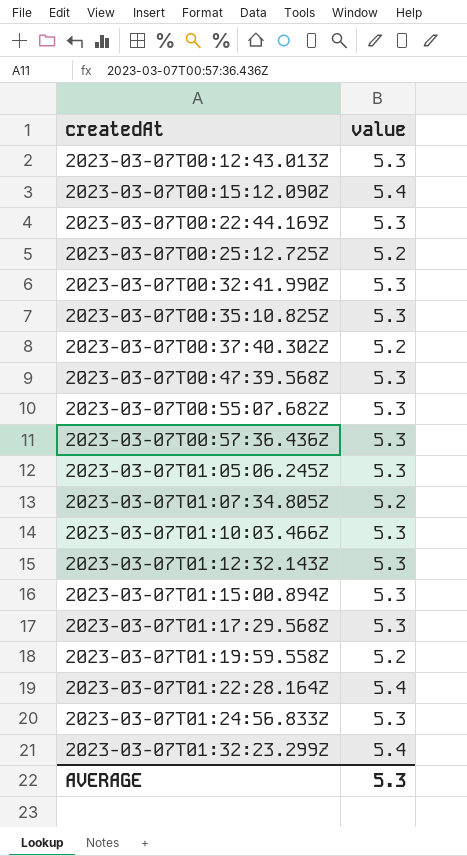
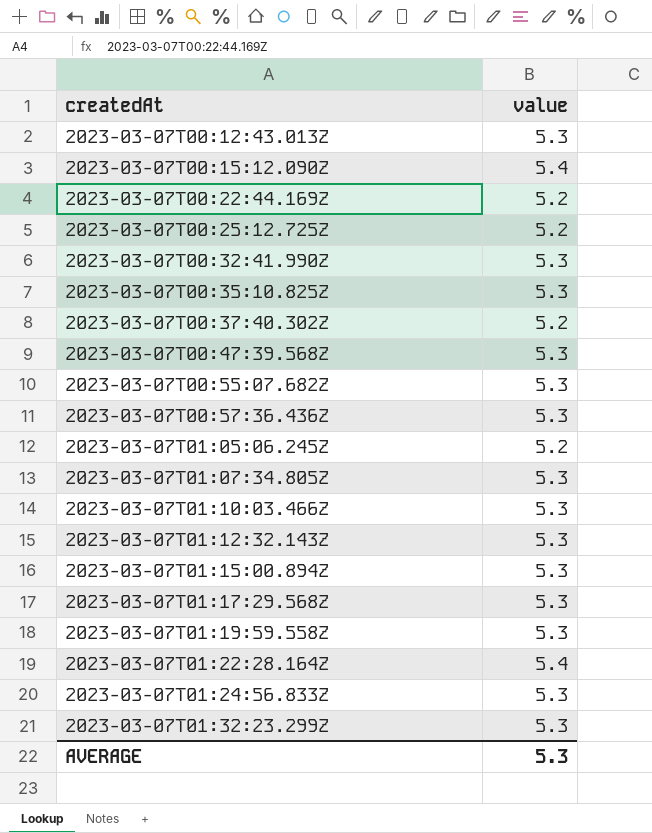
2023-03-07T00:22:44.169Z | value: 5.3 -> 5.2
2023-03-07T01:05:06.245Z | value: 5.3 -> 5.2
2023-03-07T01:07:34.805Z | value: 5.2 -> 5.3
2023-03-07T01:19:59.558Z | value: 5.2 -> 5.3
2023-03-07T01:32:23.299Z | value: 5.4 -> 5.3

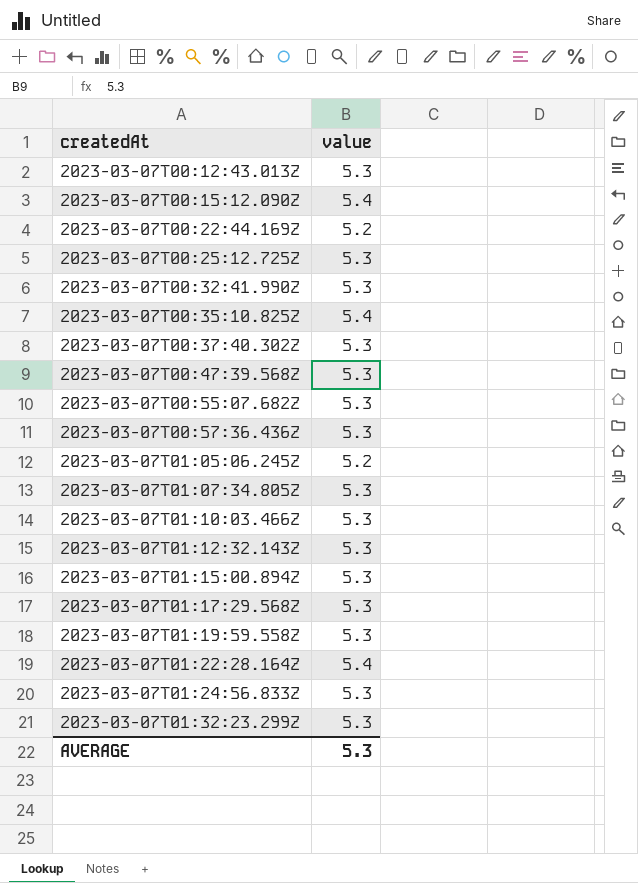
2023-03-07T00:25:12.725Z | value: 5.2 -> 5.3
2023-03-07T00:35:10.825Z | value: 5.3 -> 5.4
2023-03-07T00:37:40.302Z | value: 5.2 -> 5.3

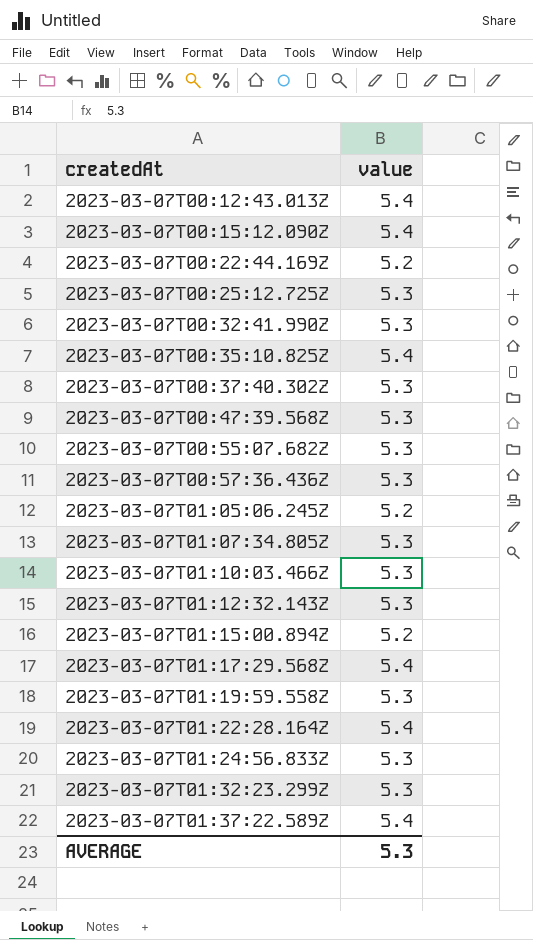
2023-03-07T00:12:43.013Z | value: 5.3 -> 5.4
2023-03-07T01:15:00.894Z | value: 5.3 -> 5.2
2023-03-07T01:17:29.568Z | value: 5.3 -> 5.4
row 2023-03-07T01:37:22.589Z: none -> 5.4

